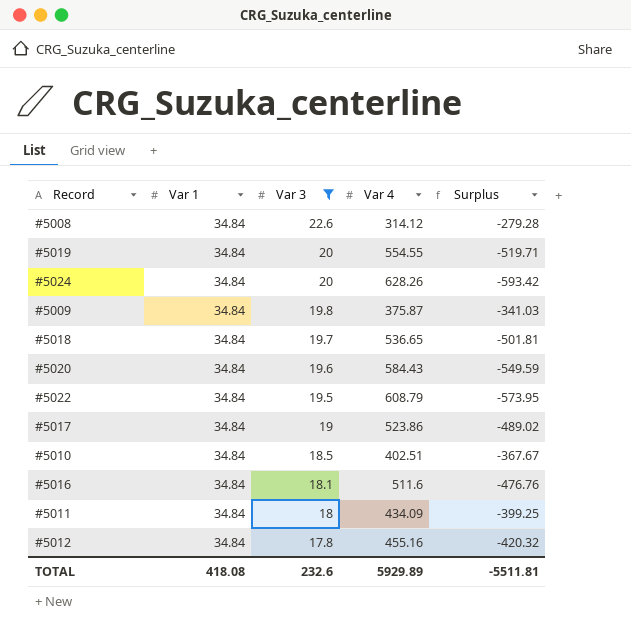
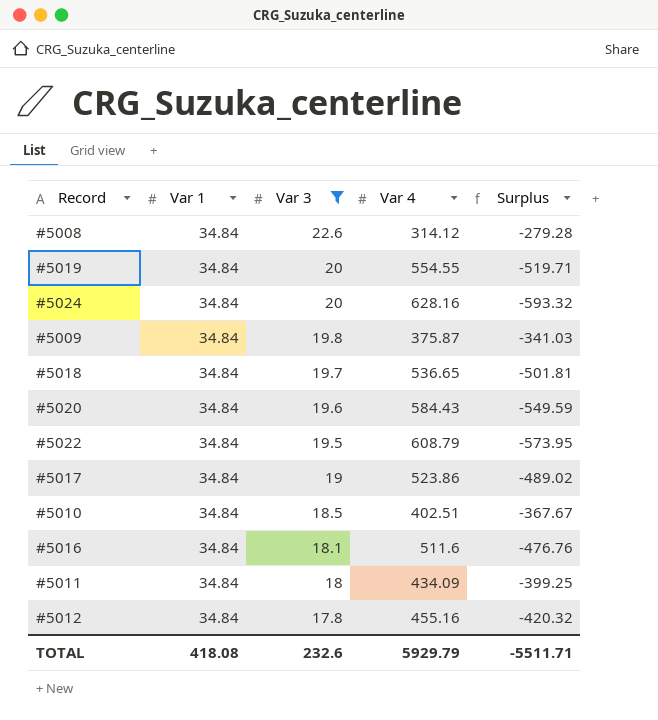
#5024 | Var 4: 628.26 -> 628.16
#5024 | Surplus: -593.42 -> -593.32
TOTAL | Var 4: 5929.89 -> 5929.79
TOTAL | Surplus: -5511.81 -> -5511.71

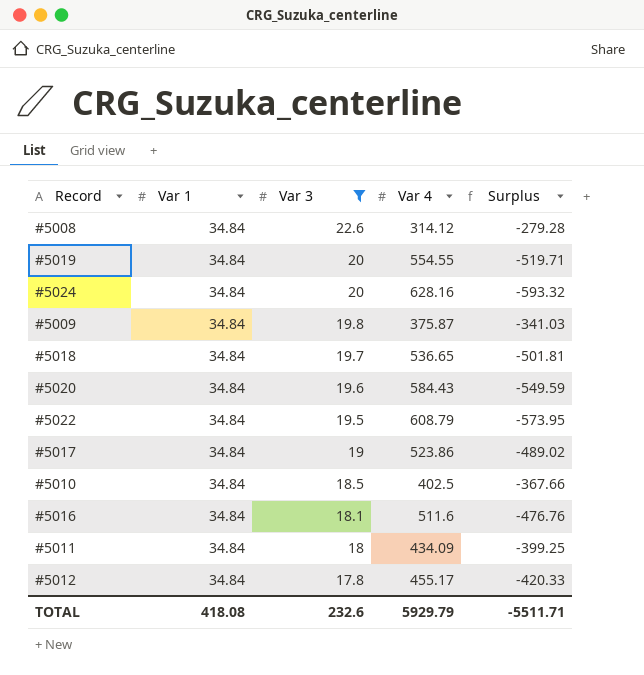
#5010 | Var 4: 402.51 -> 402.5
#5010 | Surplus: -367.67 -> -367.66
#5012 | Var 4: 455.16 -> 455.17
#5012 | Surplus: -420.32 -> -420.33

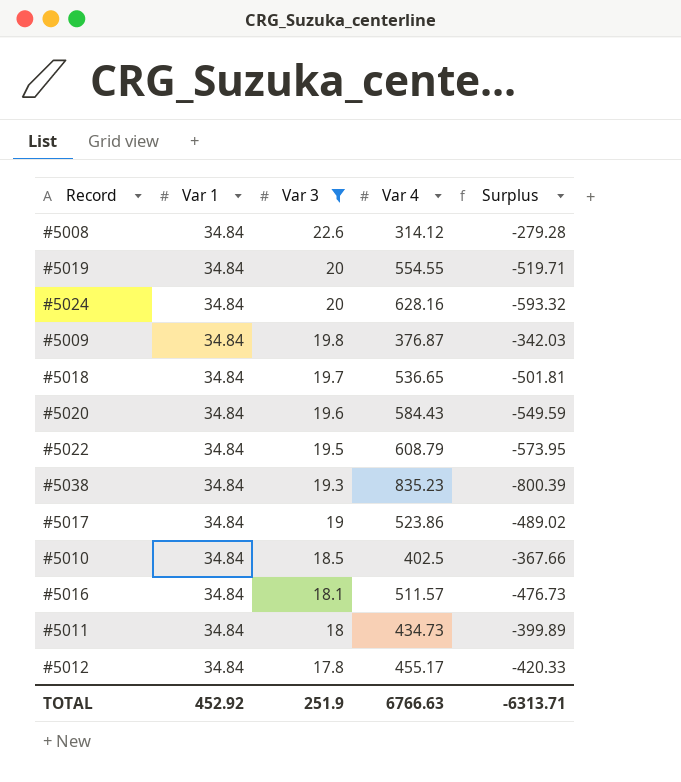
#5009 | Var 4: 375.87 -> 376.87
#5009 | Surplus: -341.03 -> -342.03
row #5038: none -> 34.84 | 19.3 | 835.23 | -800.39
#5016 | Var 4: 511.6 -> 511.57
#5016 | Surplus: -476.76 -> -476.73
#5011 | Var 4: 434.09 -> 434.73
#5011 | Surplus: -399.25 -> -399.89
TOTAL | Var 1: 418.08 -> 452.92
TOTAL | Var 3: 232.6 -> 251.9
TOTAL | Var 4: 5929.79 -> 6766.63
TOTAL | Surplus: -5511.71 -> -6313.71

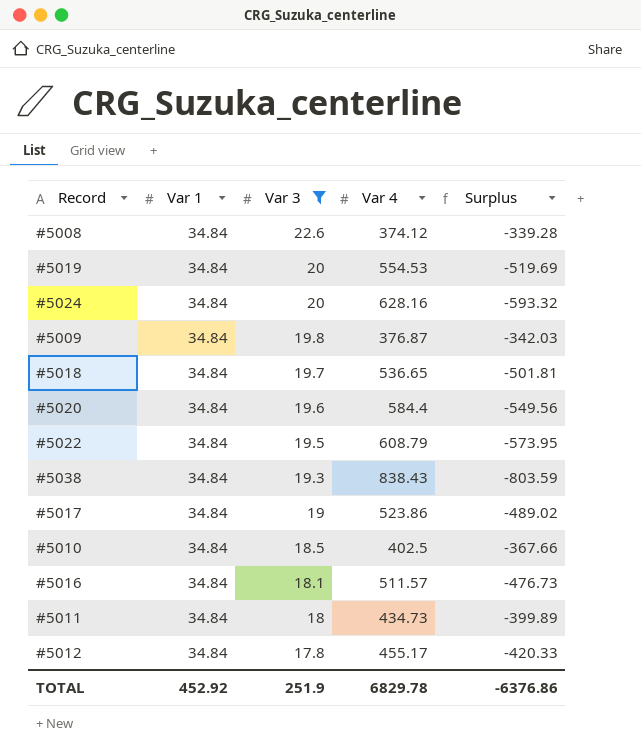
#5008 | Var 4: 314.12 -> 374.12
#5008 | Surplus: -279.28 -> -339.28
#5019 | Var 4: 554.55 -> 554.53
#5019 | Surplus: -519.71 -> -519.69
#5020 | Var 4: 584.43 -> 584.4
#5020 | Surplus: -549.59 -> -549.56
#5038 | Var 4: 835.23 -> 838.43
#5038 | Surplus: -800.39 -> -803.59
TOTAL | Var 4: 6766.63 -> 6829.78
TOTAL | Surplus: -6313.71 -> -6376.86

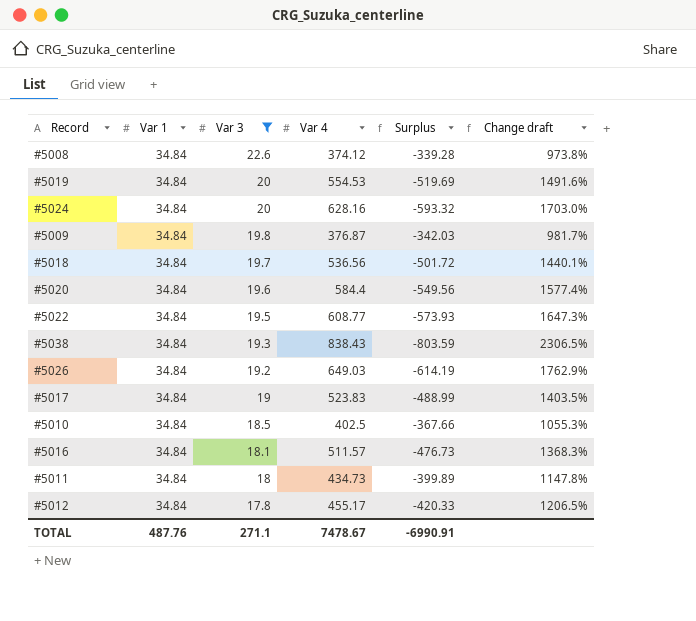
column Change draft | formula: none -> ([Var 4] - [Var 1]) / [Var 1]
#5018 | Var 4: 536.65 -> 536.56
#5018 | Surplus: -501.81 -> -501.72
#5022 | Var 4: 608.79 -> 608.77
#5022 | Surplus: -573.95 -> -573.93
row #5026: none -> 34.84 | 19.2 | 649.03 | -614.19 | 1762.9%
#5017 | Var 4: 523.86 -> 523.83
#5017 | Surplus: -489.02 -> -488.99
TOTAL | Var 1: 452.92 -> 487.76
TOTAL | Var 3: 251.9 -> 271.1
TOTAL | Var 4: 6829.78 -> 7478.67
TOTAL | Surplus: -6376.86 -> -6990.91

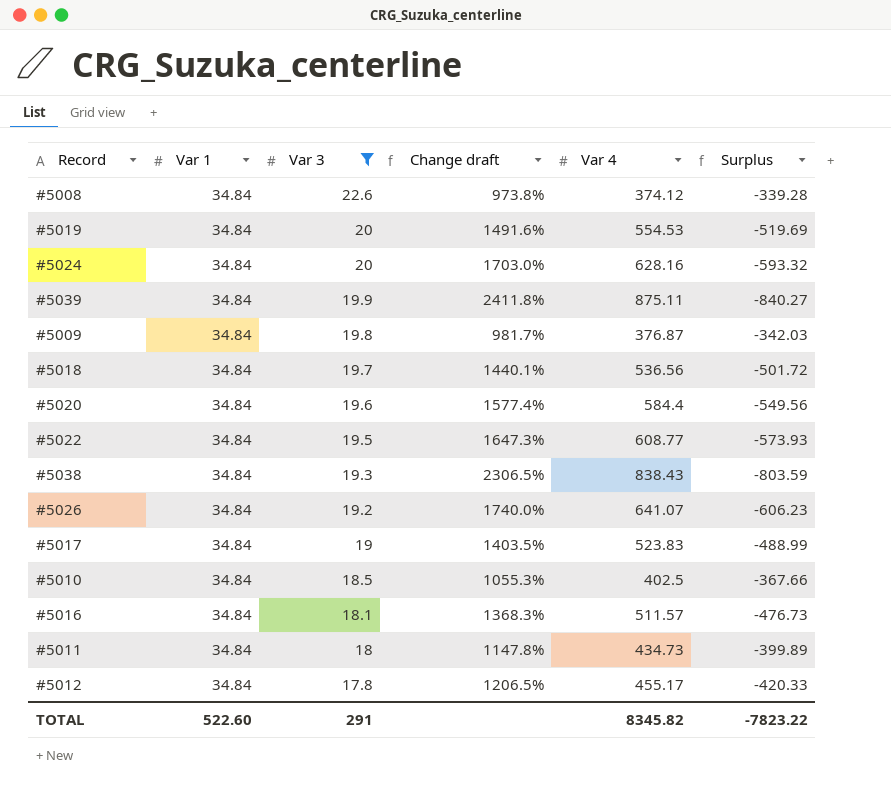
column Change draft | position: 6 -> 4
row #5039: none -> 34.84 | 19.9 | 2411.8% | 875.11 | -840.27
#5026 | Change draft: 1762.9% -> 1740.0%
#5026 | Var 4: 649.03 -> 641.07
#5026 | Surplus: -614.19 -> -606.23
TOTAL | Var 1: 487.76 -> 522.60
TOTAL | Var 3: 271.1 -> 291
TOTAL | Var 4: 7478.67 -> 8345.82
TOTAL | Surplus: -6990.91 -> -7823.22

